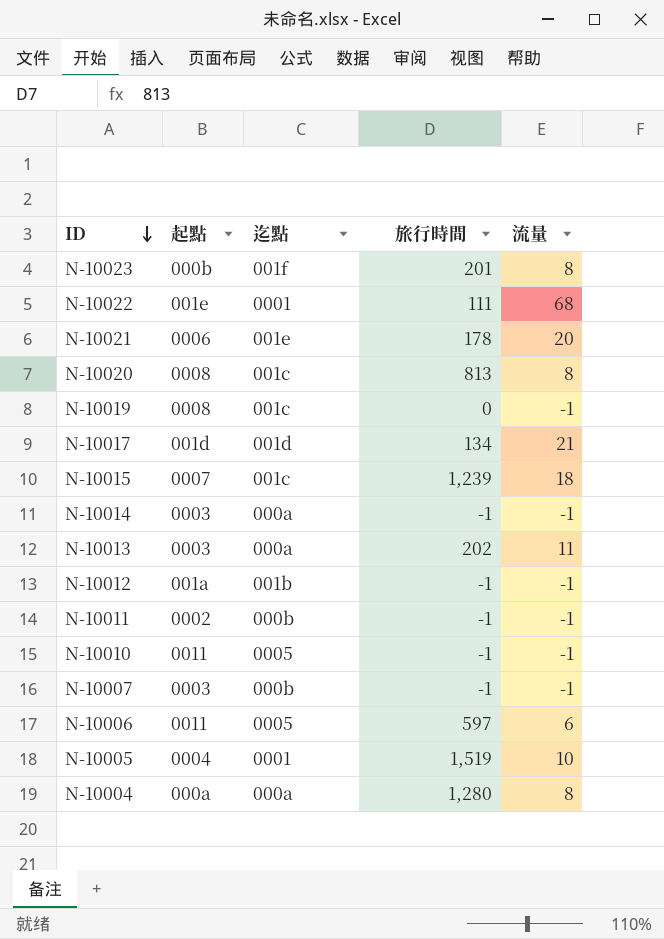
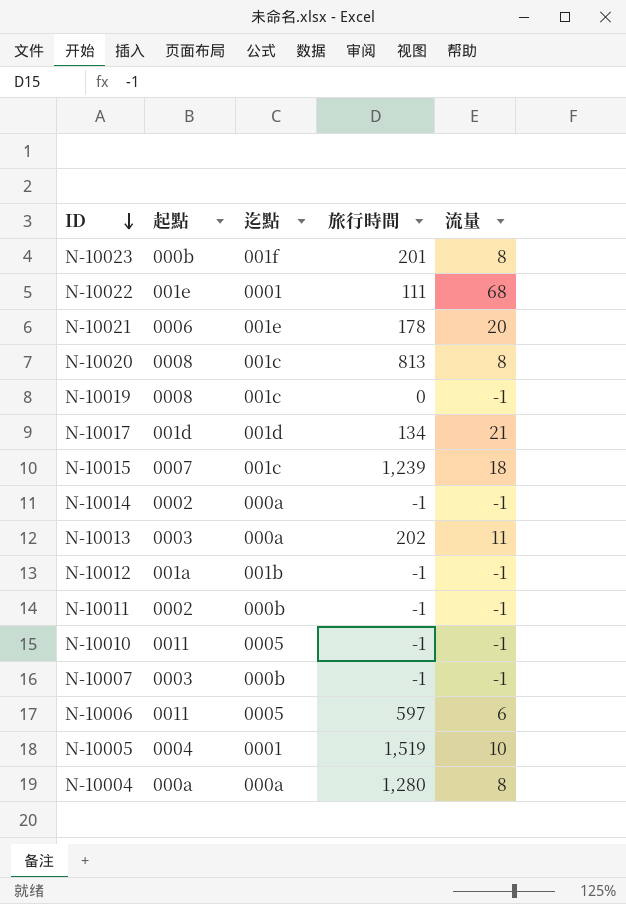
N-10014 | 起點: 0003 -> 0002

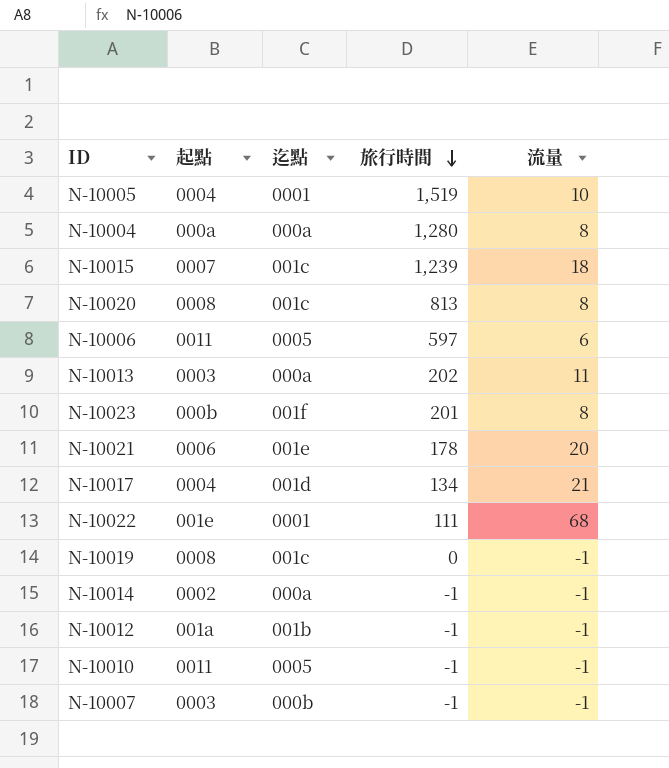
row order: ID descending -> 旅行時間 descending
row N-10011: 0002 | 000b | -1 | -1 -> none
N-10017 | 起點: 001d -> 0004

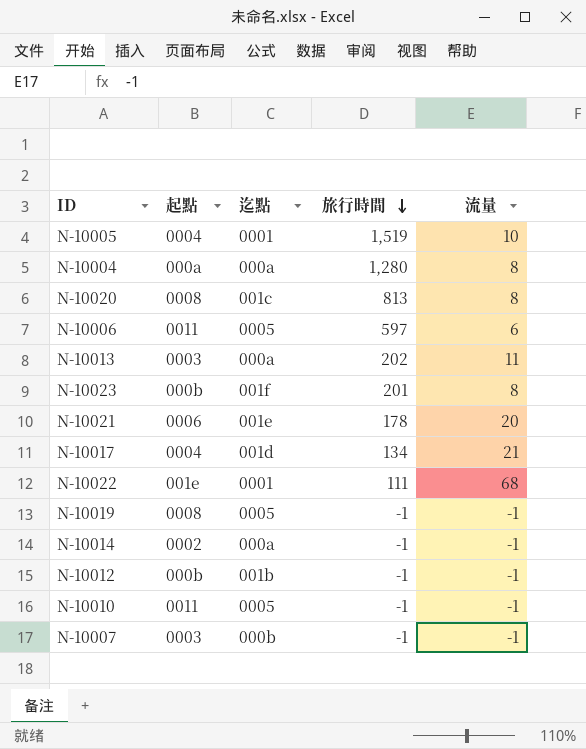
row N-10015: 0007 | 001c | 1,239 | 18 -> none
N-10019 | 迄點: 001c -> 0005
N-10019 | 旅行時間: 0 -> -1
N-10012 | 起點: 001a -> 000b

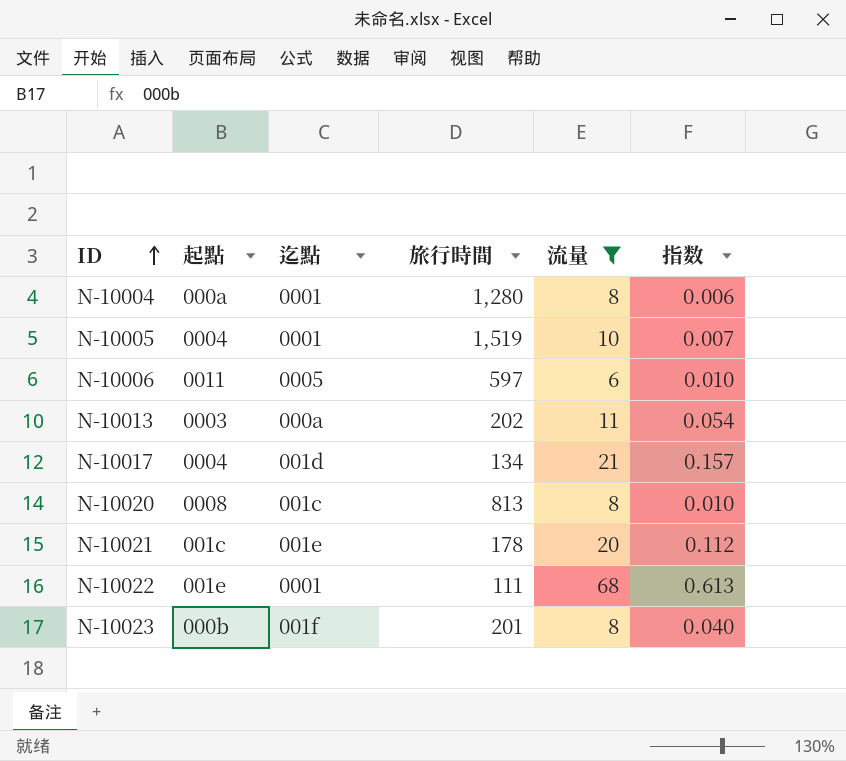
filter: none -> 流量 != -1
row order: 旅行時間 descending -> ID ascending
column 指数 | formula: none -> [流量] / [旅行時間]
N-10004 | 迄點: 000a -> 0001
N-10021 | 起點: 0006 -> 001c

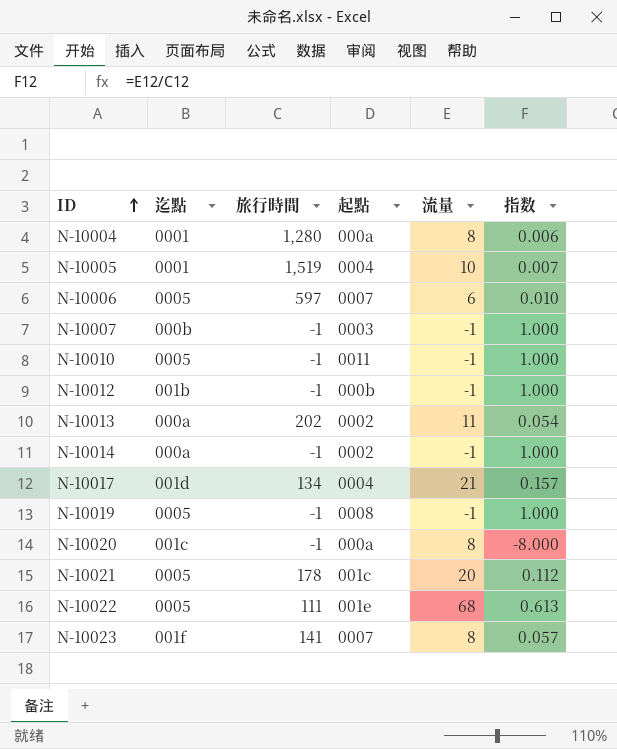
filter: 流量 != -1 -> none
column 起點 | position: 2 -> 4
N-10006 | 起點: 0011 -> 0007
N-10013 | 起點: 0003 -> 0002
N-10020 | 旅行時間: 813 -> -1
N-10020 | 起點: 0008 -> 000a
N-10020 | 指数: 0.010 -> -8.000
N-10021 | 迄點: 001e -> 0005
N-10022 | 迄點: 0001 -> 0005
N-10023 | 旅行時間: 201 -> 141
N-10023 | 起點: 000b -> 0007
N-10023 | 指数: 0.040 -> 0.057

